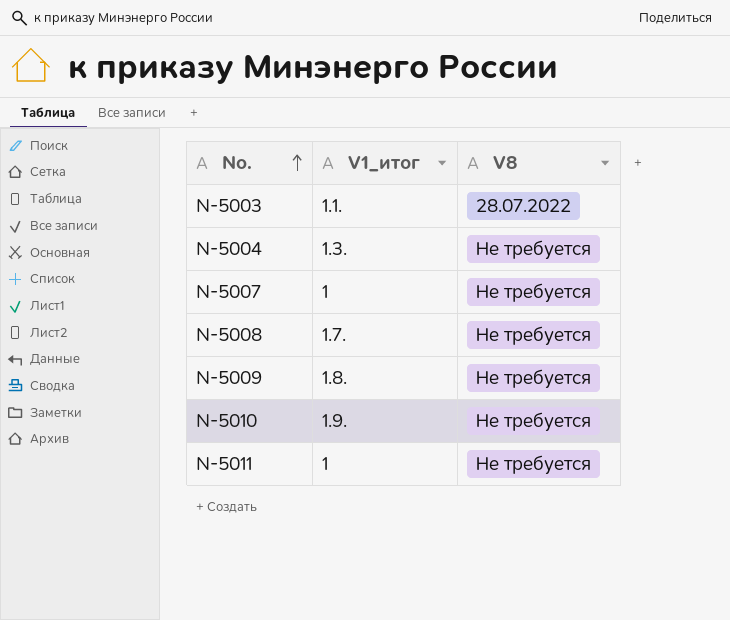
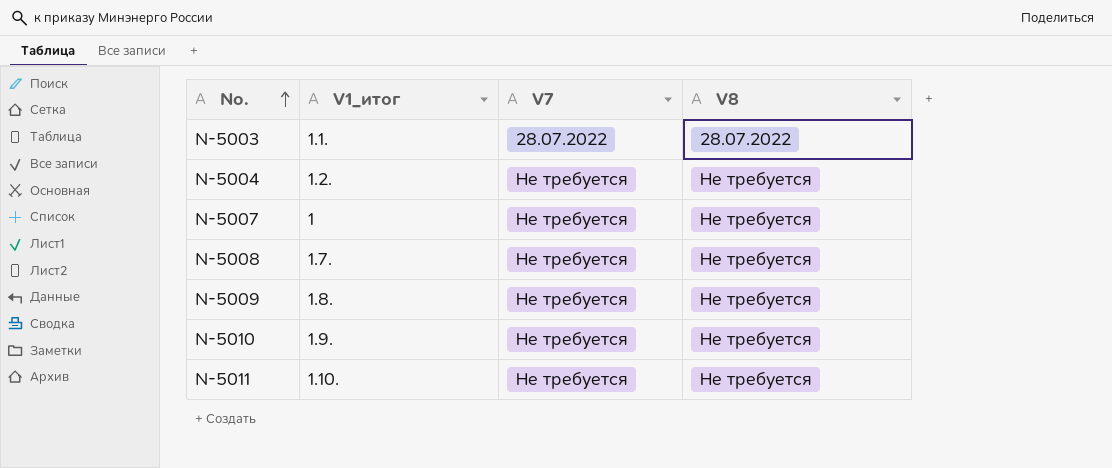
column V7 | position: none -> 3
N-5004 | V1_итог: 1.3. -> 1.2.
N-5011 | V1_итог: 1 -> 1.10.

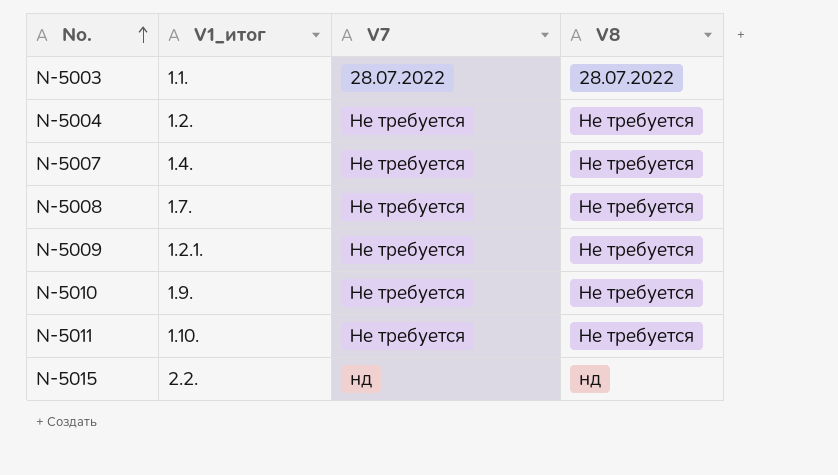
N-5007 | V1_итог: 1 -> 1.4.
N-5009 | V1_итог: 1.8. -> 1.2.1.
row N-5015: none -> 2.2. | нд | нд

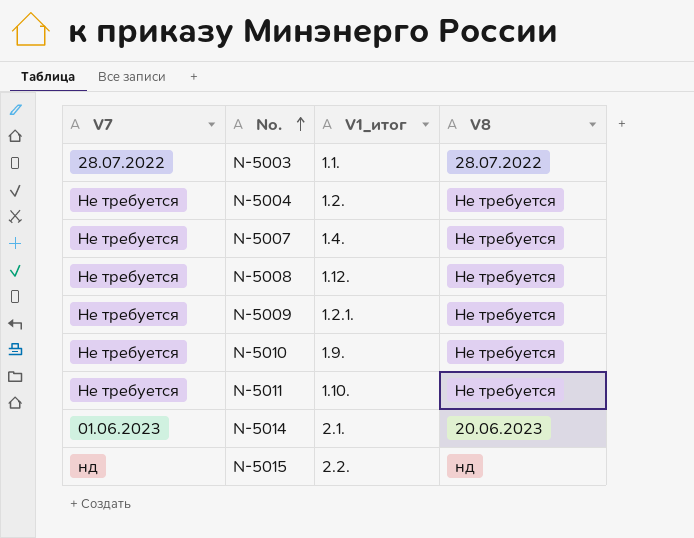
column V7 | position: 3 -> 1
N-5008 | V1_итог: 1.7. -> 1.12.
row N-5014: none -> 01.06.2023 | 2.1. | 20.06.2023

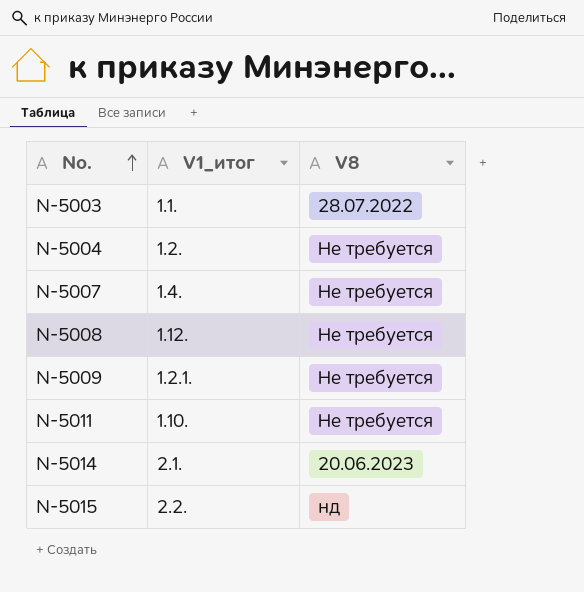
column V7 | position: 1 -> none
row N-5010: Не требуется | 1.9. | Не требуется -> none

